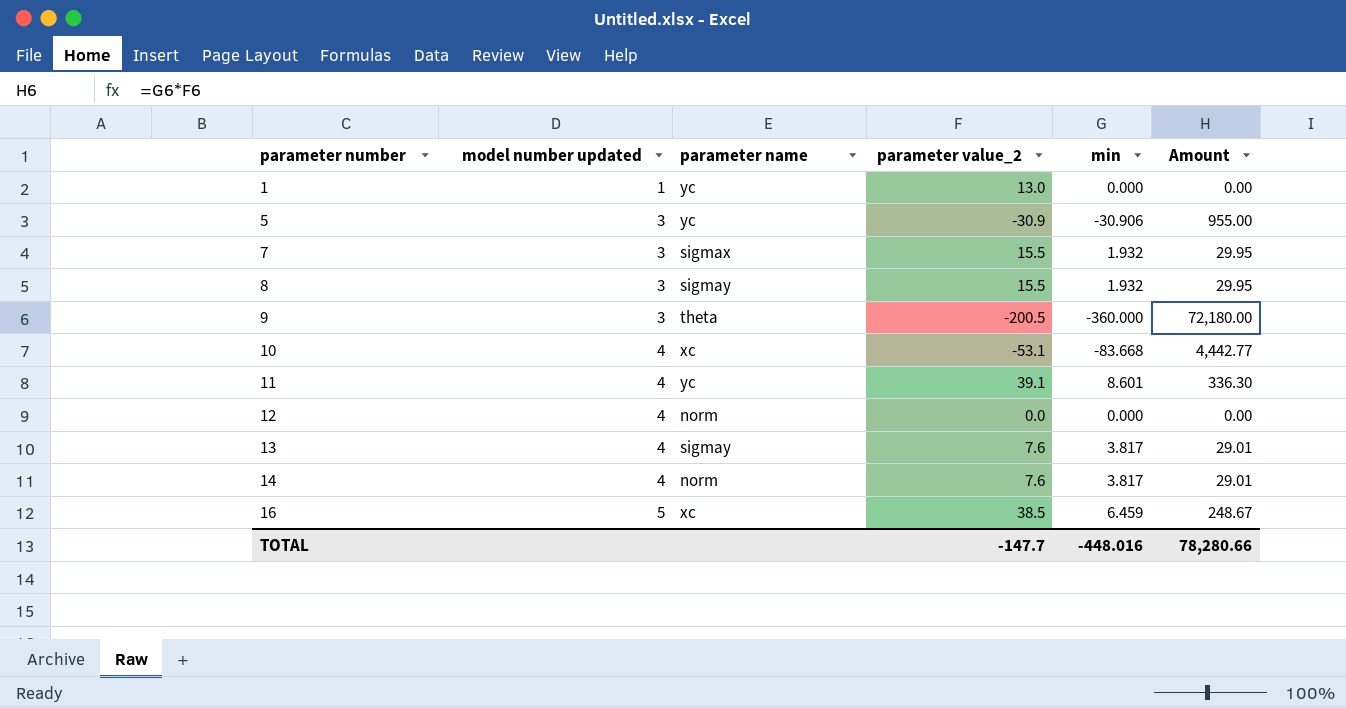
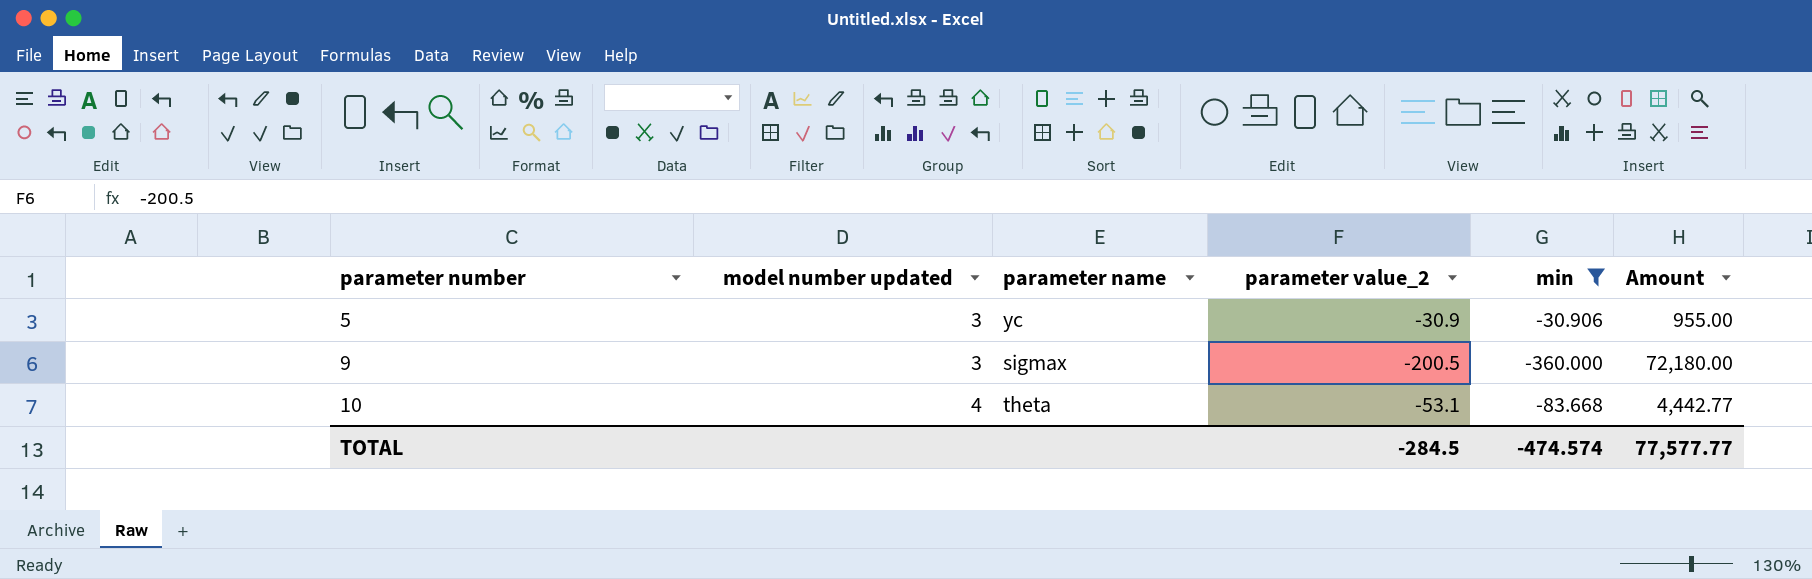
filter: none -> min <= -30.906
9 | parameter name: theta -> sigmax
10 | parameter name: xc -> theta
TOTAL | parameter value_2: -147.7 -> -284.5
TOTAL | min: -448.016 -> -474.574
TOTAL | Amount: 78,280.66 -> 77,577.77

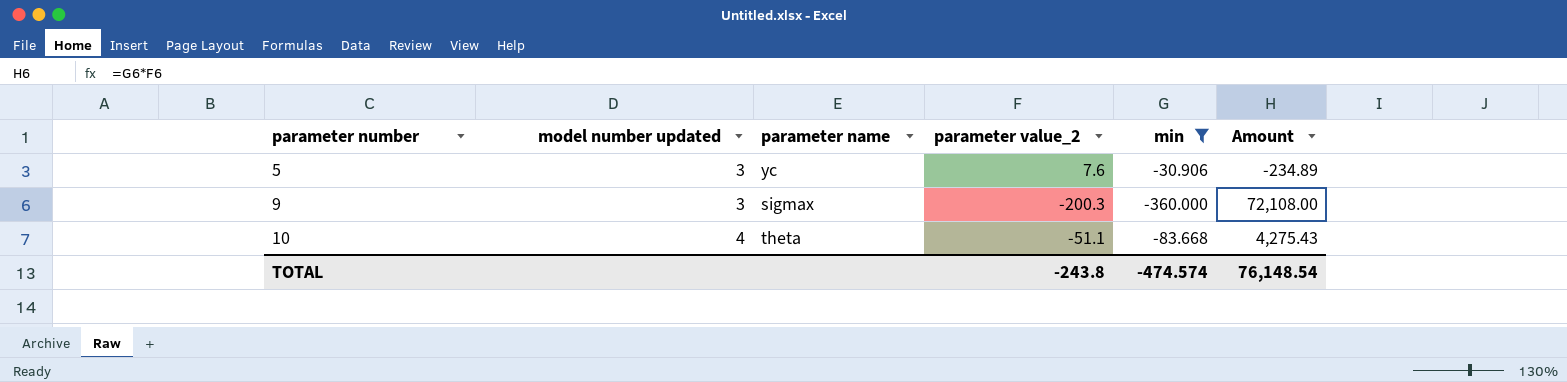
5 | parameter value_2: -30.9 -> 7.6
5 | Amount: 955.00 -> -234.89
9 | parameter value_2: -200.5 -> -200.3
9 | Amount: 72,180.00 -> 72,108.00
10 | parameter value_2: -53.1 -> -51.1
10 | Amount: 4,442.77 -> 4,275.43
TOTAL | parameter value_2: -284.5 -> -243.8
TOTAL | Amount: 77,577.77 -> 76,148.54

